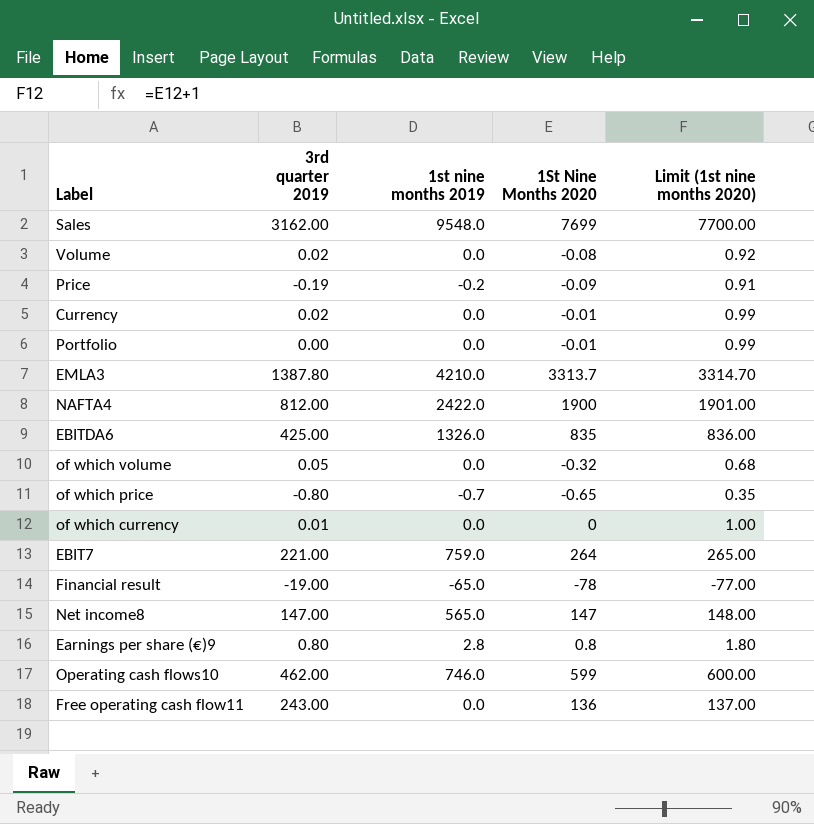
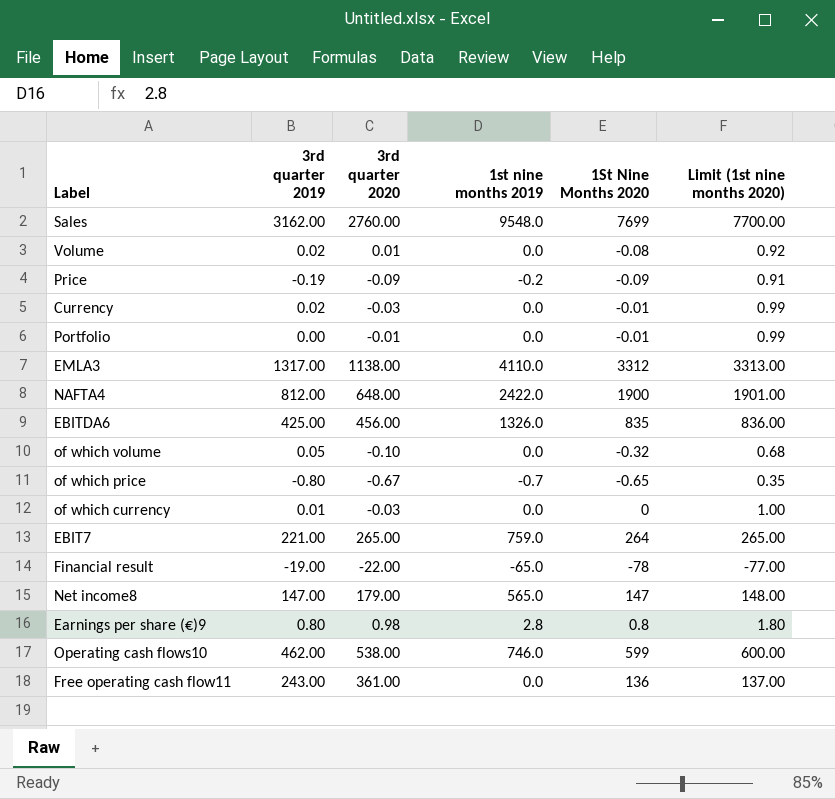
column 3rd quarter 2020 | position: none -> 3
EMLA3 | 3rd quarter 2019: 1387.80 -> 1317.00
EMLA3 | 1st nine months 2019: 4210.0 -> 4110.0
EMLA3 | 1St Nine Months 2020: 3313.7 -> 3312
EMLA3 | Limit (1st nine months 2020): 3314.70 -> 3313.00

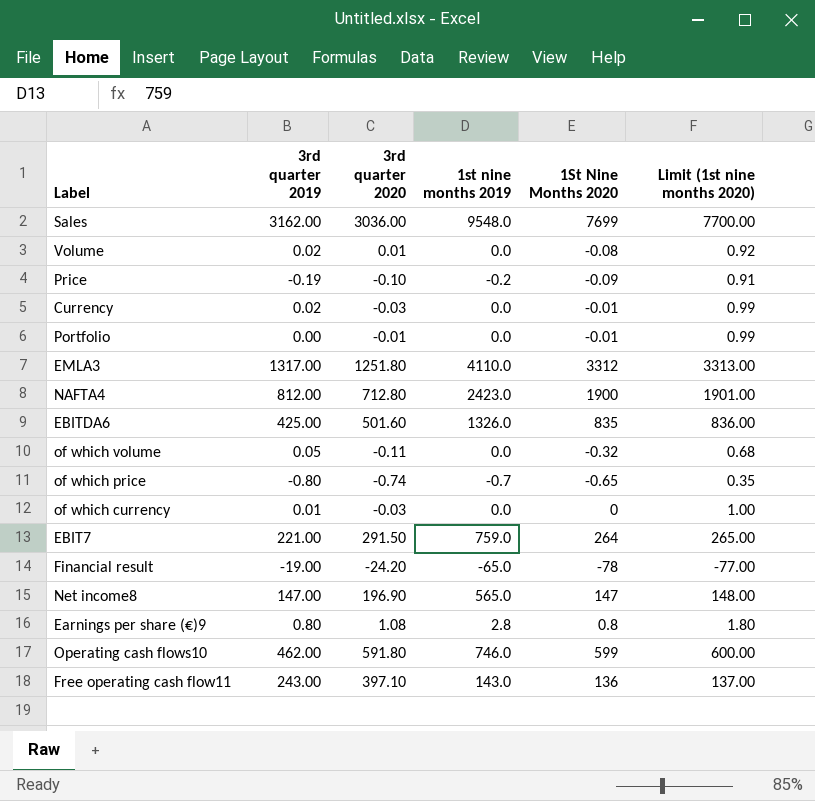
Sales | 3rd quarter 2020: 2760.00 -> 3036.00
Price | 3rd quarter 2020: -0.09 -> -0.10
EMLA3 | 3rd quarter 2020: 1138.00 -> 1251.80
NAFTA4 | 3rd quarter 2020: 648.00 -> 712.80
NAFTA4 | 1st nine months 2019: 2422.0 -> 2423.0
EBITDA6 | 3rd quarter 2020: 456.00 -> 501.60
of which volume | 3rd quarter 2020: -0.10 -> -0.11
of which price | 3rd quarter 2020: -0.67 -> -0.74
EBIT7 | 3rd quarter 2020: 265.00 -> 291.50
Financial result | 3rd quarter 2020: -22.00 -> -24.20
Net income8 | 3rd quarter 2020: 179.00 -> 196.90
Earnings per share (€)9 | 3rd quarter 2020: 0.98 -> 1.08
Operating cash flows10 | 3rd quarter 2020: 538.00 -> 591.80
Free operating cash flow11 | 3rd quarter 2020: 361.00 -> 397.10
Free operating cash flow11 | 1st nine months 2019: 0.0 -> 143.0

